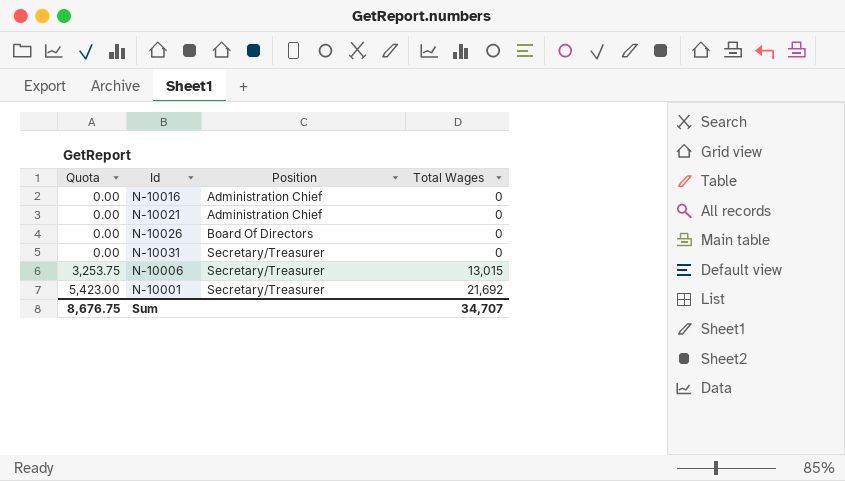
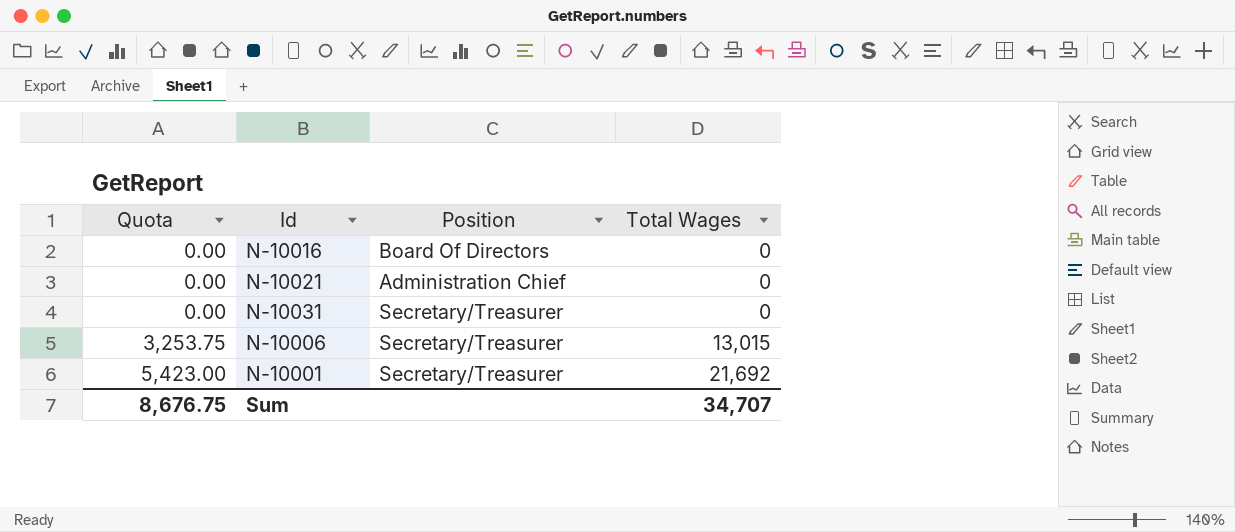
row N-10026: 0.00 | Board Of Directors | 0 -> none
N-10016 | Position: Administration Chief -> Board Of Directors

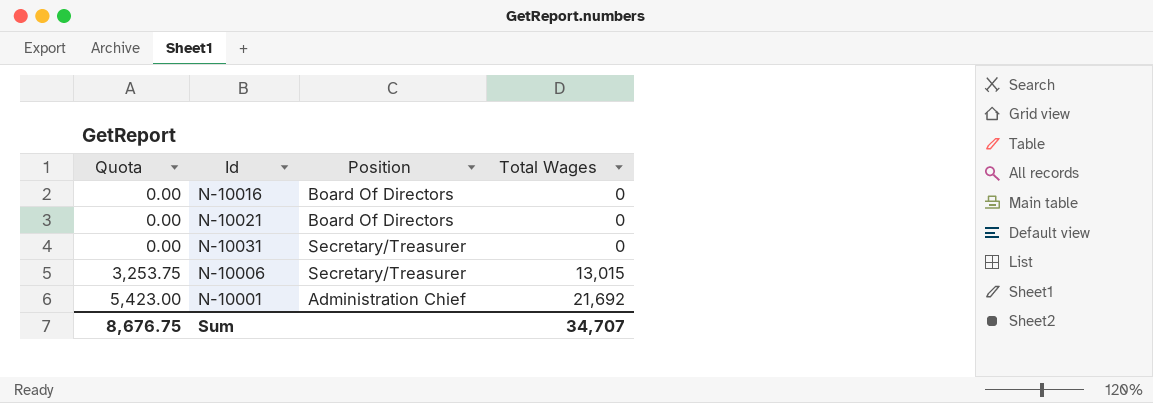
N-10021 | Position: Administration Chief -> Board Of Directors
N-10001 | Position: Secretary/Treasurer -> Administration Chief

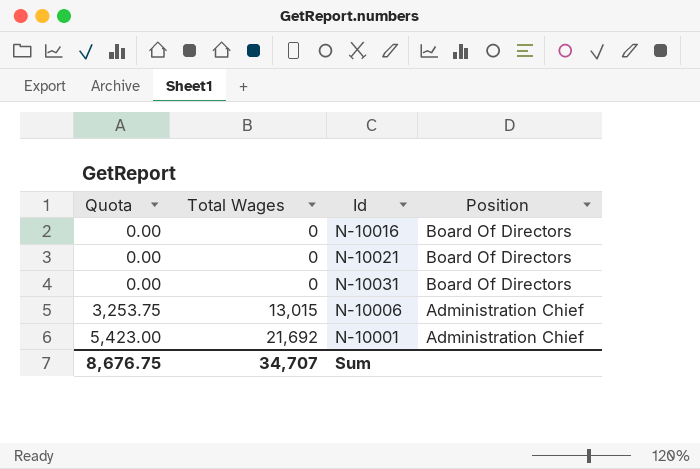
column Total Wages | position: 4 -> 2
N-10031 | Position: Secretary/Treasurer -> Board Of Directors
N-10006 | Position: Secretary/Treasurer -> Administration Chief

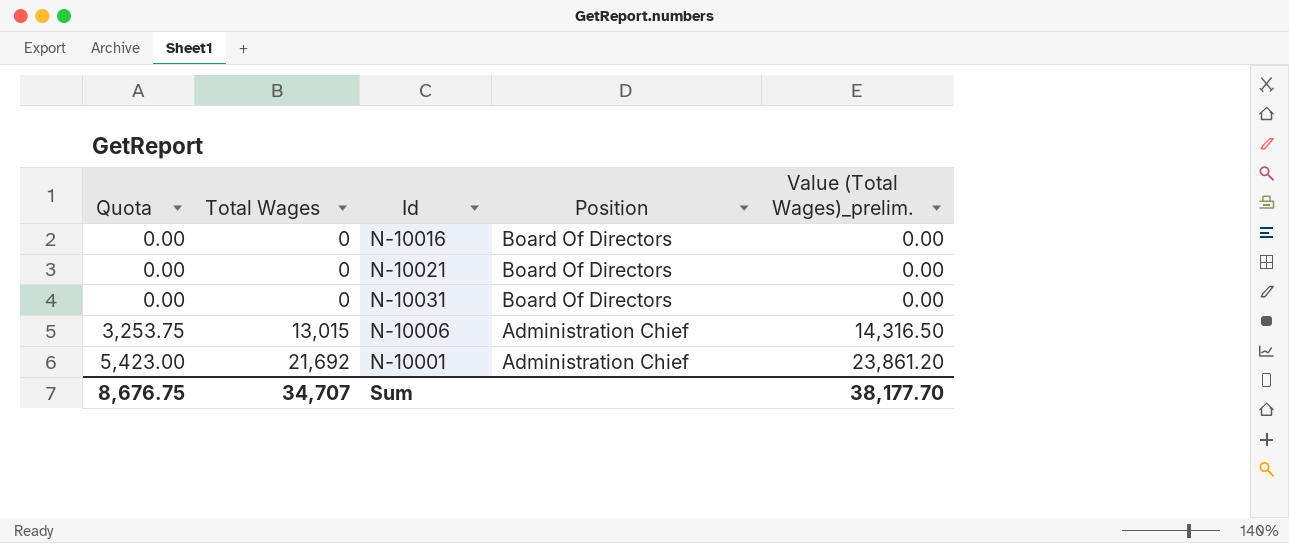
column Value (Total Wages)_prelim. | formula: none -> [Total Wages] * 1.1

